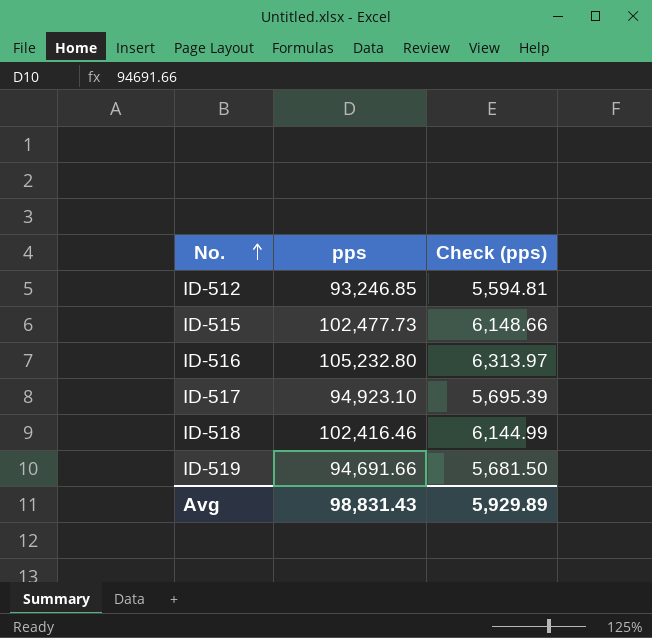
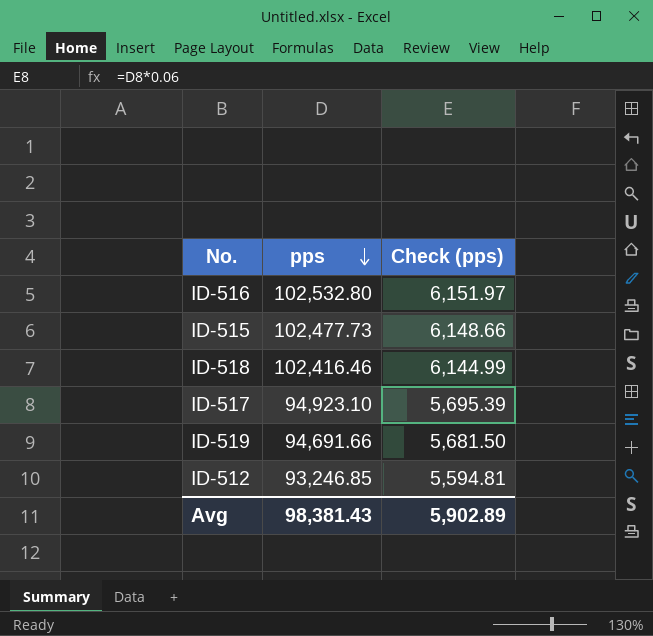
row order: No. ascending -> pps descending
ID-516 | pps: 105,232.80 -> 102,532.80
ID-516 | Check (pps): 6,313.97 -> 6,151.97
Avg | pps: 98,831.43 -> 98,381.43
Avg | Check (pps): 5,929.89 -> 5,902.89

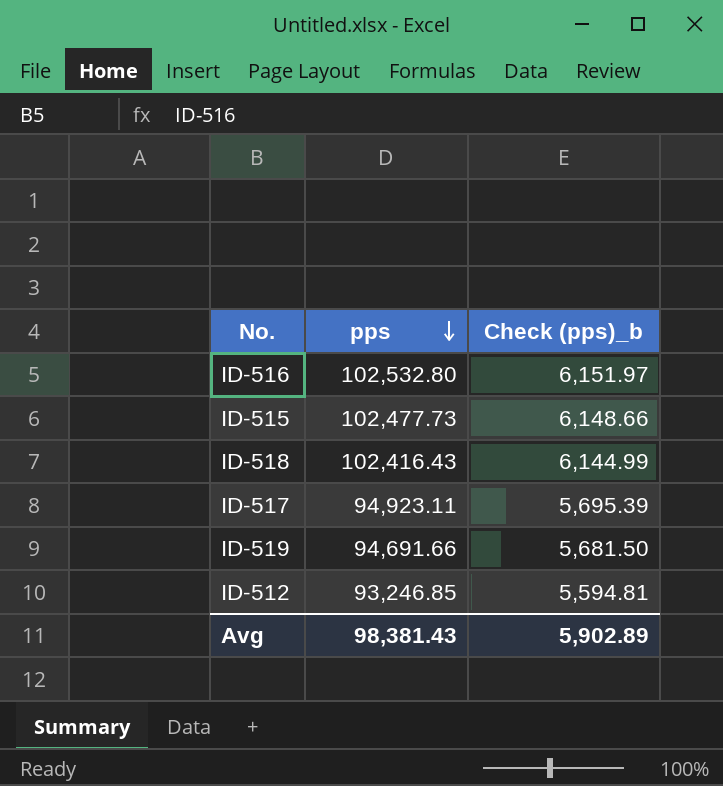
column name: Check (pps) -> Check (pps)_b
ID-518 | pps: 102,416.46 -> 102,416.43
ID-517 | pps: 94,923.10 -> 94,923.11

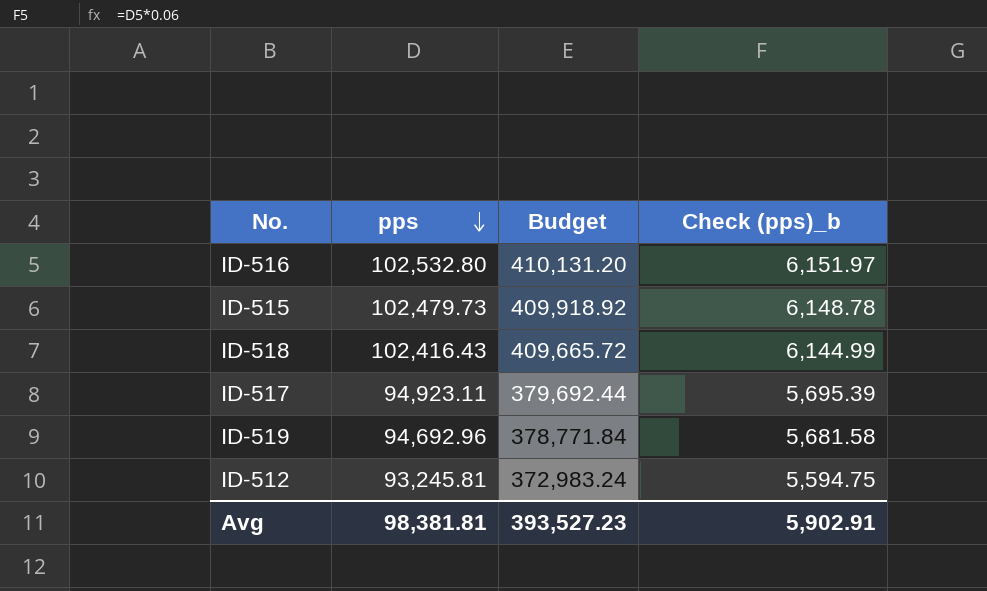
column Budget | formula: none -> [pps] * 4
ID-515 | pps: 102,477.73 -> 102,479.73
ID-515 | Check (pps)_b: 6,148.66 -> 6,148.78
ID-519 | pps: 94,691.66 -> 94,692.96
ID-519 | Check (pps)_b: 5,681.50 -> 5,681.58
ID-512 | pps: 93,246.85 -> 93,245.81
ID-512 | Check (pps)_b: 5,594.81 -> 5,594.75
Avg | pps: 98,381.43 -> 98,381.81
Avg | Check (pps)_b: 5,902.89 -> 5,902.91

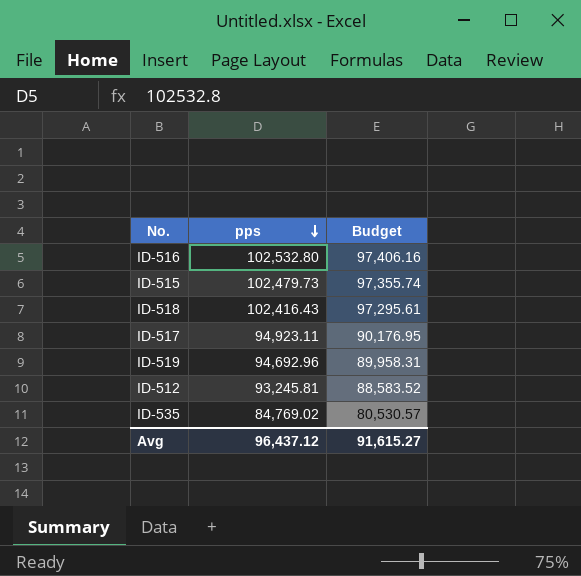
column Check (pps)_b | formula: [pps] * 0.06 -> none
column Budget | formula: [pps] * 4 -> [pps] * 0.95
row ID-535: none -> 84,769.02 | 80,530.57
Avg | pps: 98,381.81 -> 96,437.12
Avg | Budget: 393,527.23 -> 91,615.27

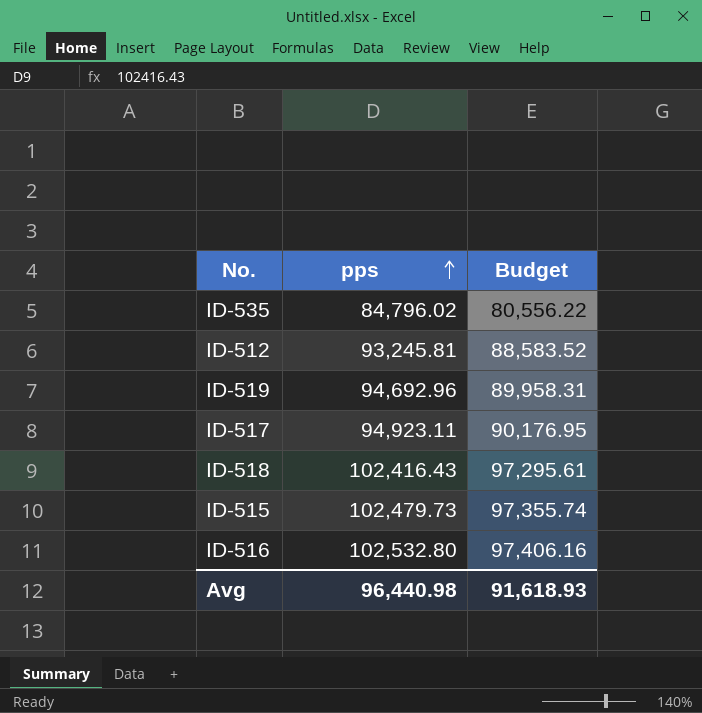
row order: pps descending -> pps ascending
ID-535 | pps: 84,769.02 -> 84,796.02
ID-535 | Budget: 80,530.57 -> 80,556.22
Avg | pps: 96,437.12 -> 96,440.98
Avg | Budget: 91,615.27 -> 91,618.93

